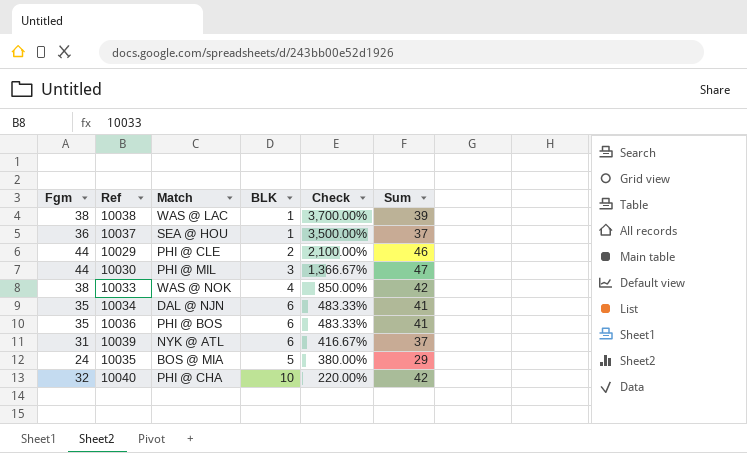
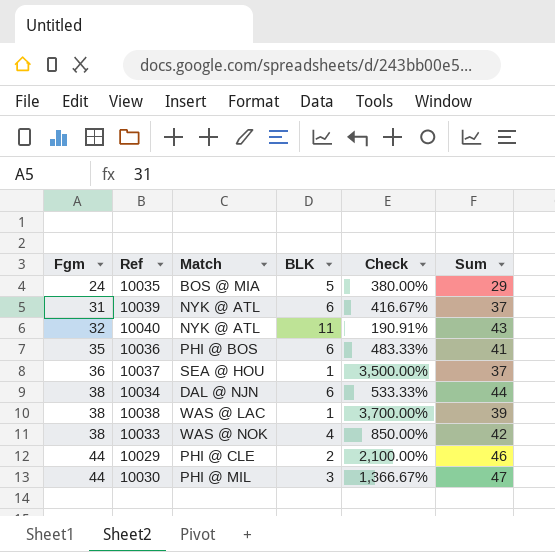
row order: Check descending -> Fgm ascending
10040 | Match: PHI @ CHA -> NYK @ ATL
10040 | BLK: 10 -> 11
10040 | Check: 220.00% -> 190.91%
10040 | Sum: 42 -> 43
10034 | Fgm: 35 -> 38
10034 | Check: 483.33% -> 533.33%
10034 | Sum: 41 -> 44

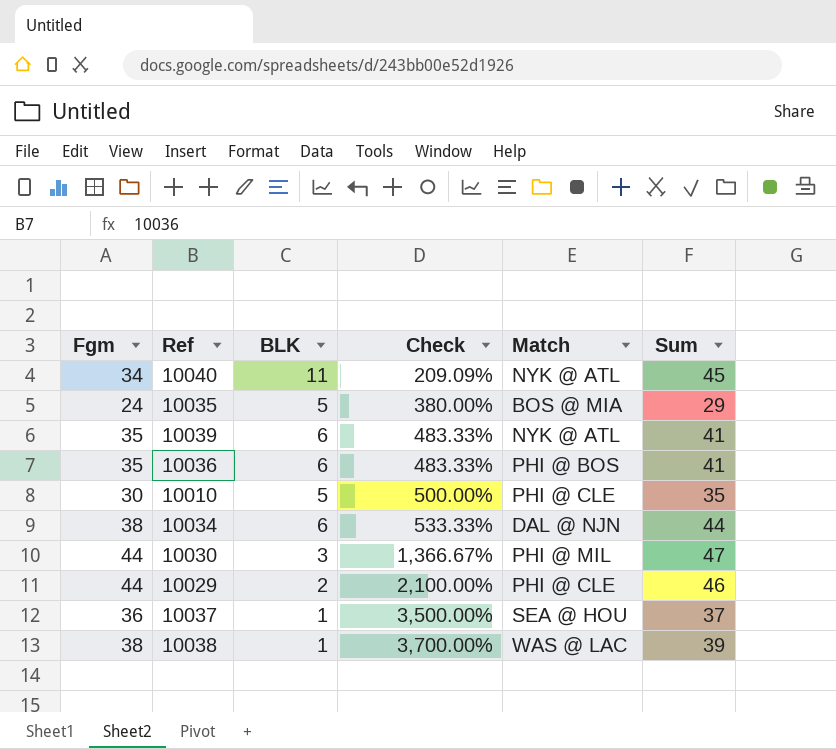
row order: Fgm ascending -> Check ascending
column Match | position: 3 -> 5
row 10033: 38 | WAS @ NOK | 4 | 850.00% | 42 -> none
10040 | Fgm: 32 -> 34
10040 | Check: 190.91% -> 209.09%
10040 | Sum: 43 -> 45
10039 | Fgm: 31 -> 35
10039 | Check: 416.67% -> 483.33%
10039 | Sum: 37 -> 41
row 10010: none -> 30 | 5 | 500.00% | PHI @ CLE | 35

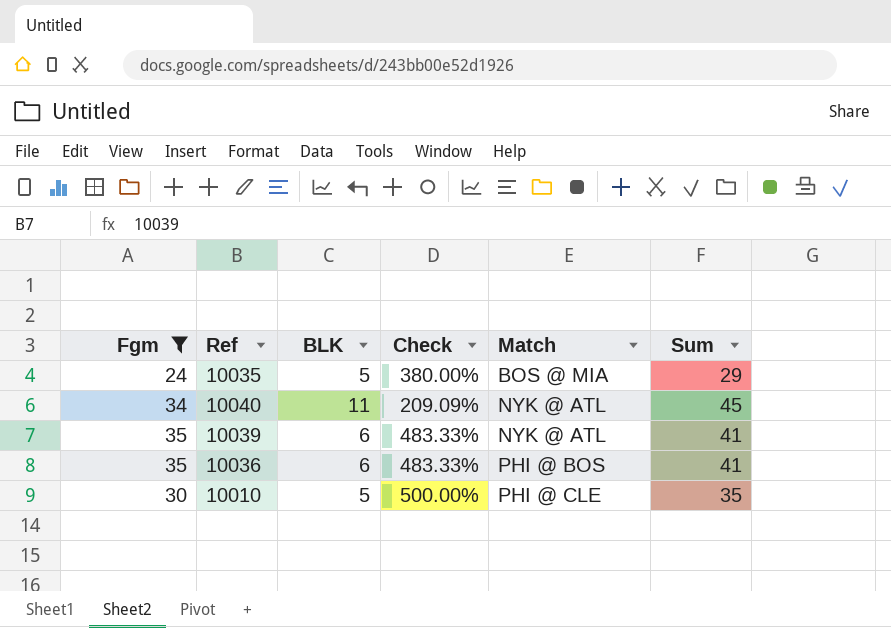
filter: none -> Fgm <= 35
row order: Check ascending -> Match ascending

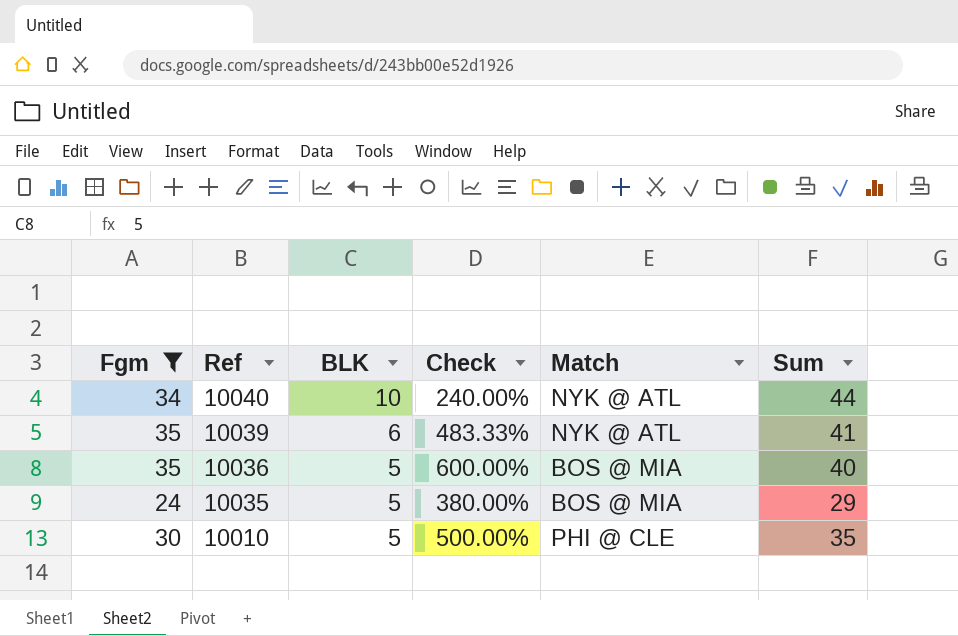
row order: Match ascending -> Ref descending
10040 | BLK: 11 -> 10
10040 | Check: 209.09% -> 240.00%
10040 | Sum: 45 -> 44
10036 | BLK: 6 -> 5
10036 | Check: 483.33% -> 600.00%
10036 | Match: PHI @ BOS -> BOS @ MIA
10036 | Sum: 41 -> 40

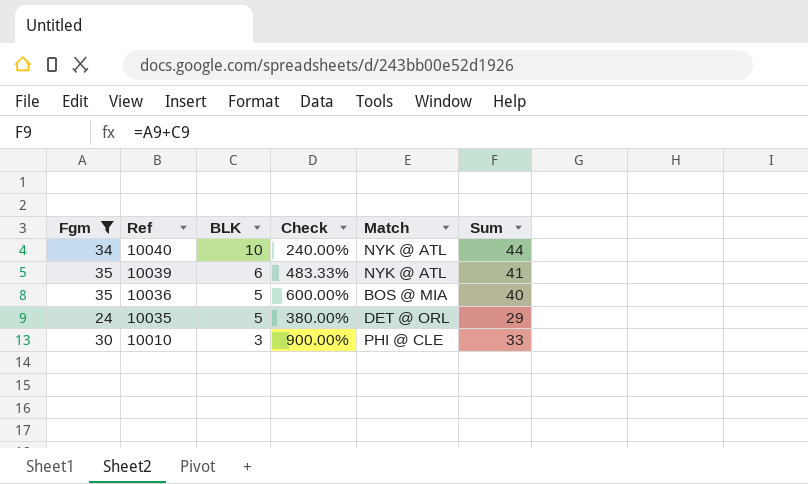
10035 | Match: BOS @ MIA -> DET @ ORL
10010 | BLK: 5 -> 3
10010 | Check: 500.00% -> 900.00%
10010 | Sum: 35 -> 33

